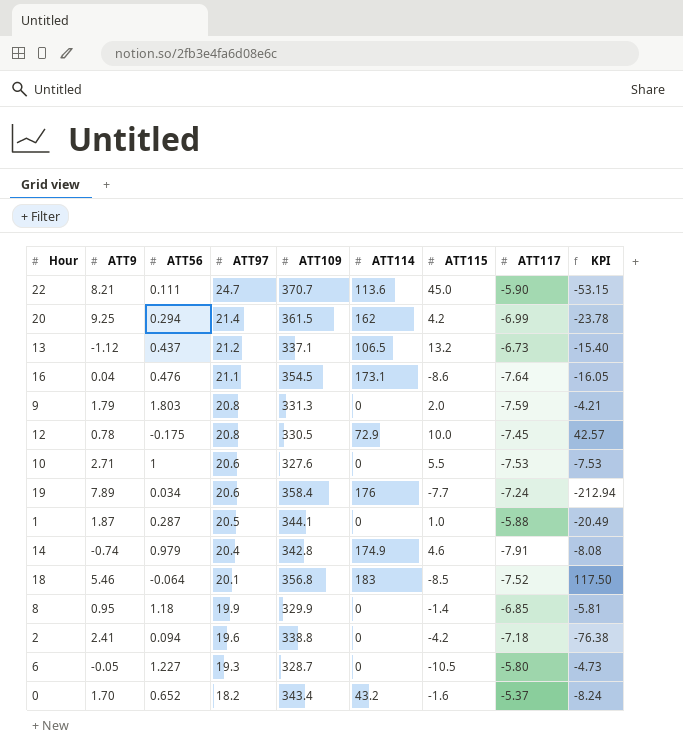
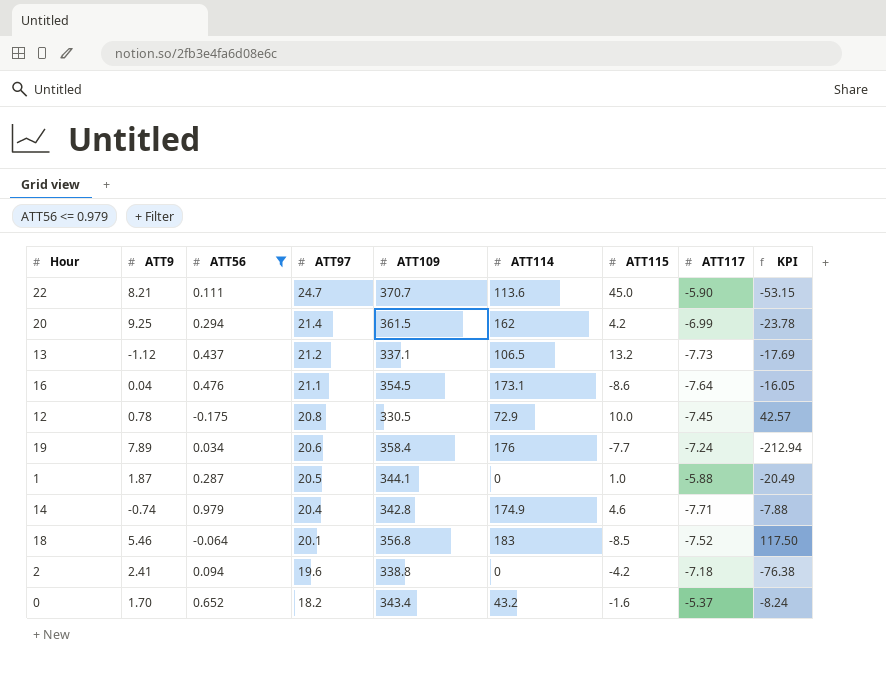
filter: none -> ATT56 <= 0.979
13 | ATT117: -6.73 -> -7.73
13 | KPI: -15.40 -> -17.69
14 | ATT117: -7.91 -> -7.71
14 | KPI: -8.08 -> -7.88

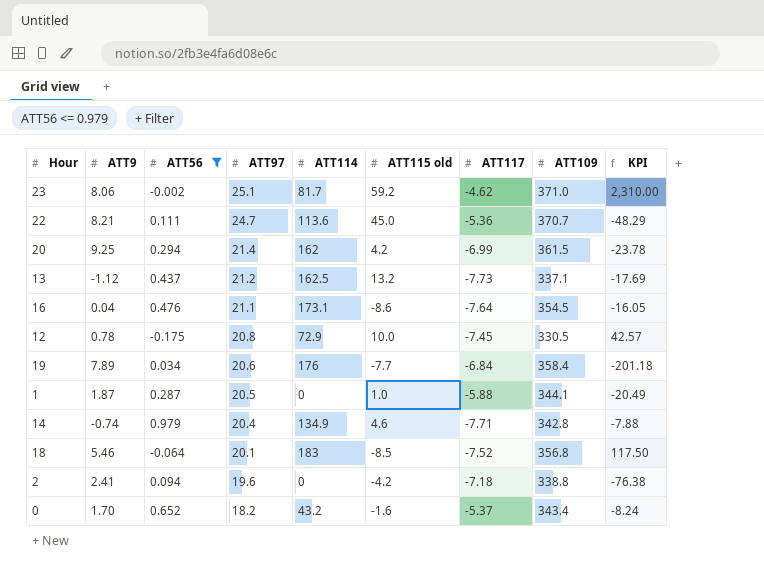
column name: ATT115 -> ATT115 old
column ATT109 | position: 5 -> 8
row 23: none -> 8.06 | -0.002 | 25.1 | 81.7 | 59.2 | -4.62 | 371.0 | 2,310.00
22 | ATT117: -5.90 -> -5.36
22 | KPI: -53.15 -> -48.29
13 | ATT114: 106.5 -> 162.5
19 | ATT117: -7.24 -> -6.84
19 | KPI: -212.94 -> -201.18
14 | ATT114: 174.9 -> 134.9

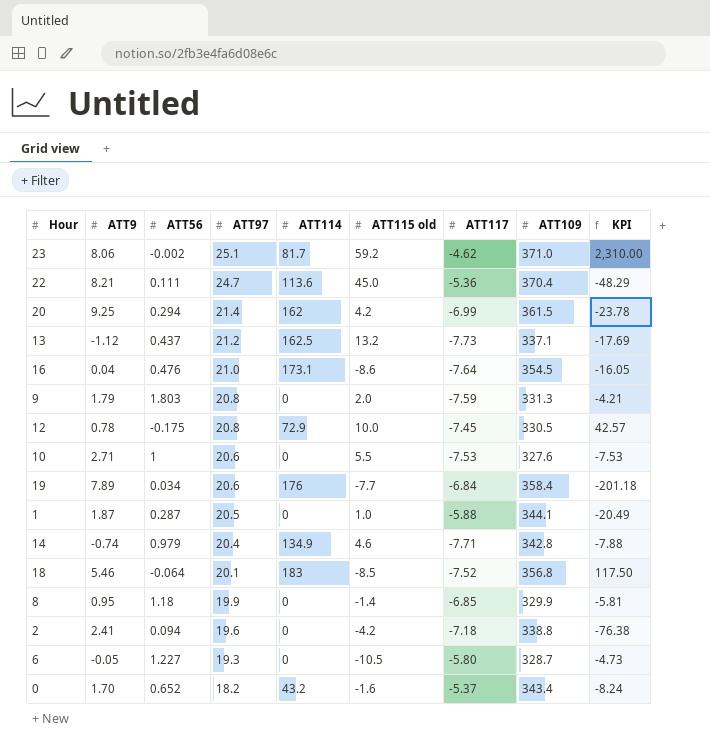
filter: ATT56 <= 0.979 -> none
22 | ATT109: 370.7 -> 370.4
16 | ATT97: 21.1 -> 21.0

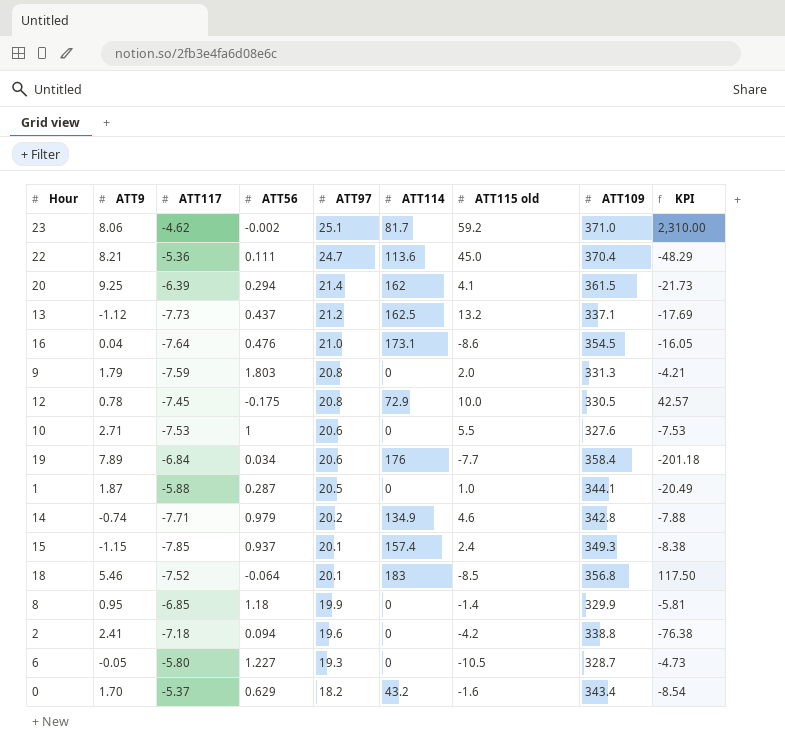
column ATT117 | position: 7 -> 3
20 | ATT117: -6.99 -> -6.39
20 | ATT115 old: 4.2 -> 4.1
20 | KPI: -23.78 -> -21.73
14 | ATT97: 20.4 -> 20.2
row 15: none -> -1.15 | -7.85 | 0.937 | 20.1 | 157.4 | 2.4 | 349.3 | -8.38
0 | ATT56: 0.652 -> 0.629
0 | KPI: -8.24 -> -8.54

